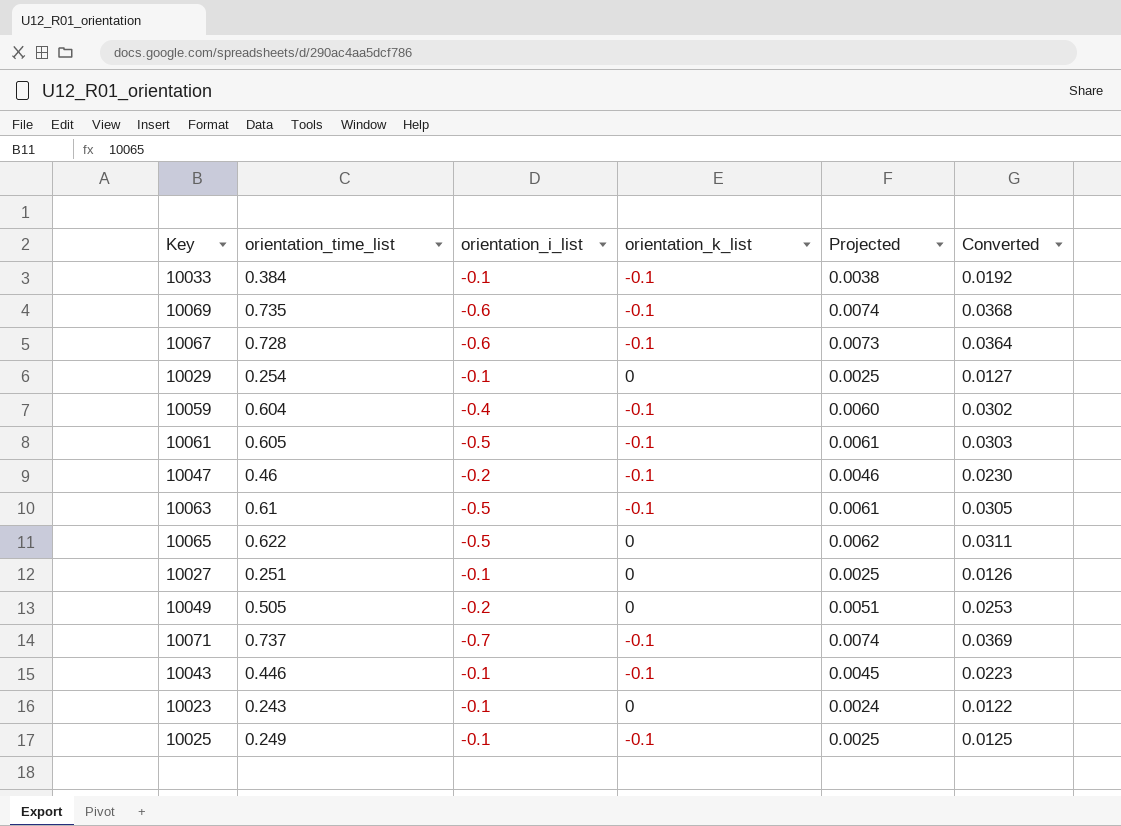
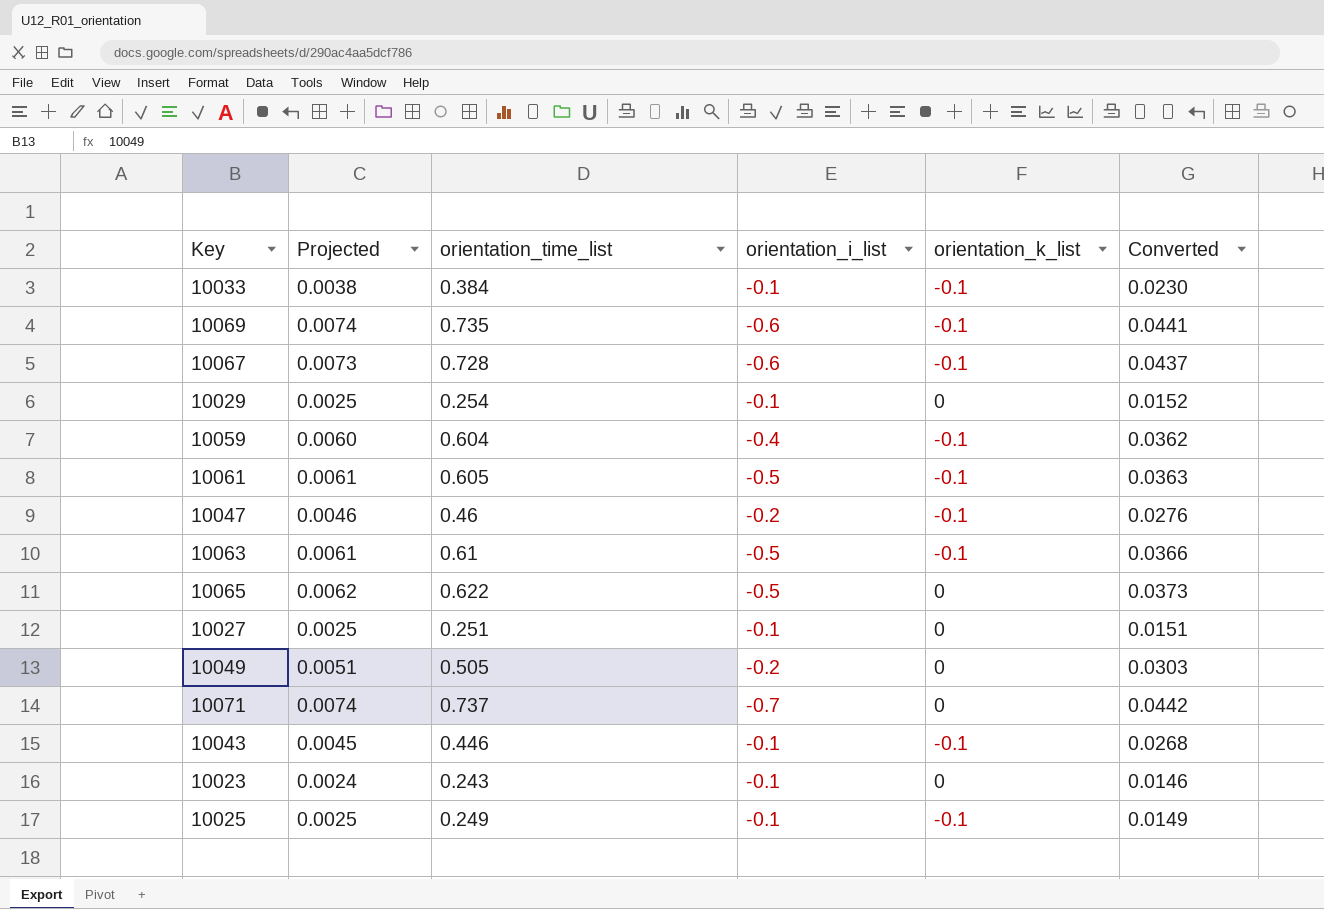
column Projected | position: 5 -> 2
column Converted | formula: [orientation_time_list] * 0.05 -> [orientation_time_list] * 0.06
10071 | orientation_k_list: -0.1 -> 0

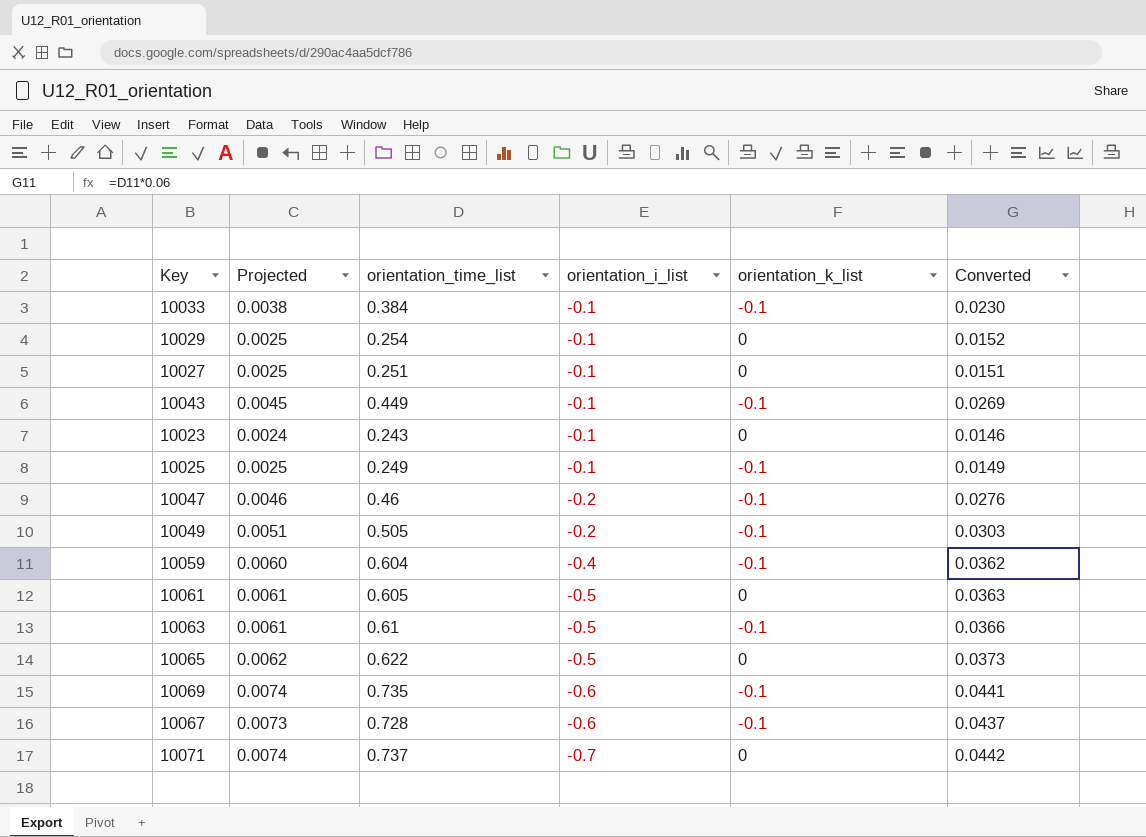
row order: none -> orientation_i_list descending
10043 | orientation_time_list: 0.446 -> 0.449
10043 | Converted: 0.0268 -> 0.0269
10049 | orientation_k_list: 0 -> -0.1
10061 | orientation_k_list: -0.1 -> 0

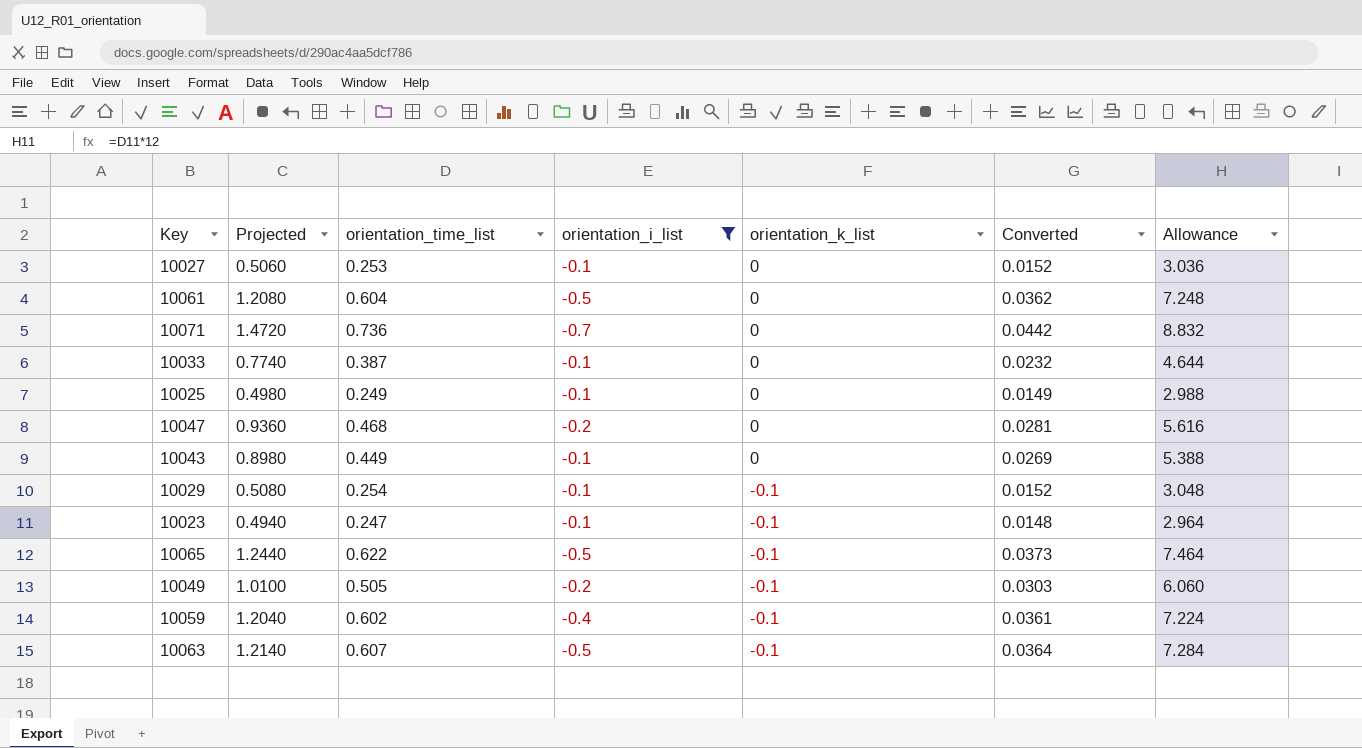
filter: none -> orientation_i_list != -0.6
row order: orientation_i_list descending -> orientation_k_list descending
column Projected | formula: [orientation_time_list] * 0.01 -> [orientation_time_list] * 2
column Allowance | formula: none -> [orientation_time_list] * 12
10027 | orientation_time_list: 0.251 -> 0.253
10027 | Converted: 0.0151 -> 0.0152
10061 | orientation_time_list: 0.605 -> 0.604
10061 | Converted: 0.0363 -> 0.0362
10071 | orientation_time_list: 0.737 -> 0.736
10033 | orientation_time_list: 0.384 -> 0.387
10033 | orientation_k_list: -0.1 -> 0
10033 | Converted: 0.0230 -> 0.0232
10025 | orientation_k_list: -0.1 -> 0
10047 | orientation_time_list: 0.46 -> 0.468
10047 | orientation_k_list: -0.1 -> 0
10047 | Converted: 0.0276 -> 0.0281
10043 | orientation_k_list: -0.1 -> 0
10029 | orientation_k_list: 0 -> -0.1
10023 | orientation_time_list: 0.243 -> 0.247
10023 | orientation_k_list: 0 -> -0.1
10023 | Converted: 0.0146 -> 0.0148
10065 | orientation_k_list: 0 -> -0.1
10059 | orientation_time_list: 0.604 -> 0.602
10059 | Converted: 0.0362 -> 0.0361
10063 | orientation_time_list: 0.61 -> 0.607
10063 | Converted: 0.0366 -> 0.0364

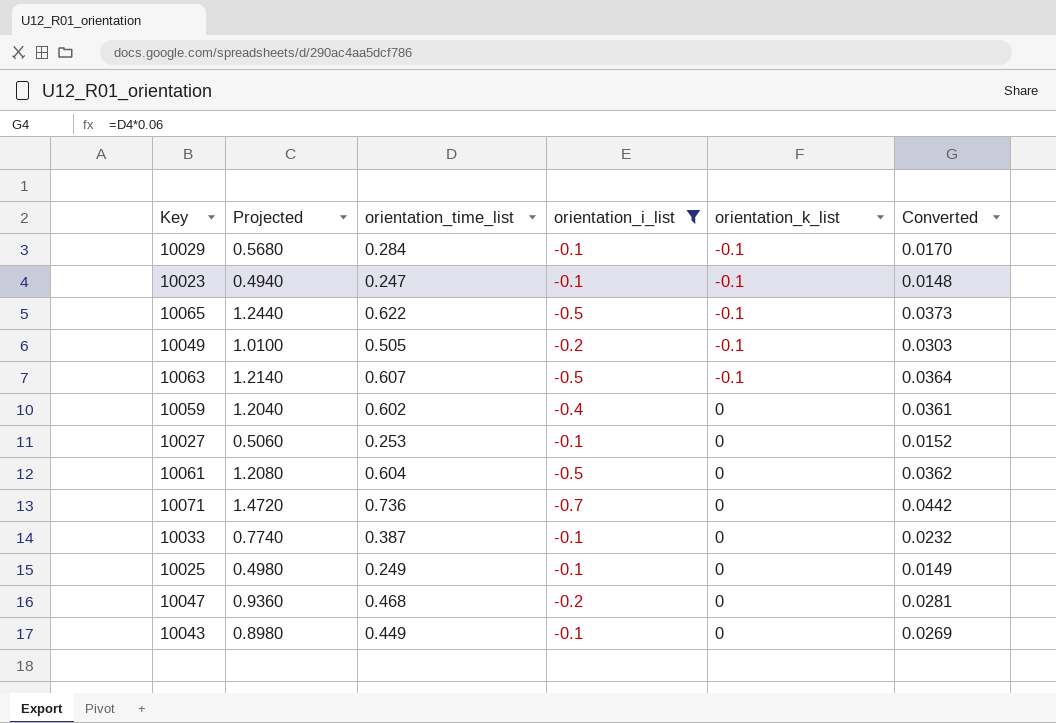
row order: orientation_k_list descending -> orientation_k_list ascending
column Allowance | formula: [orientation_time_list] * 12 -> none
10029 | Projected: 0.5080 -> 0.5680
10029 | orientation_time_list: 0.254 -> 0.284
10029 | Converted: 0.0152 -> 0.0170
10059 | orientation_k_list: -0.1 -> 0

